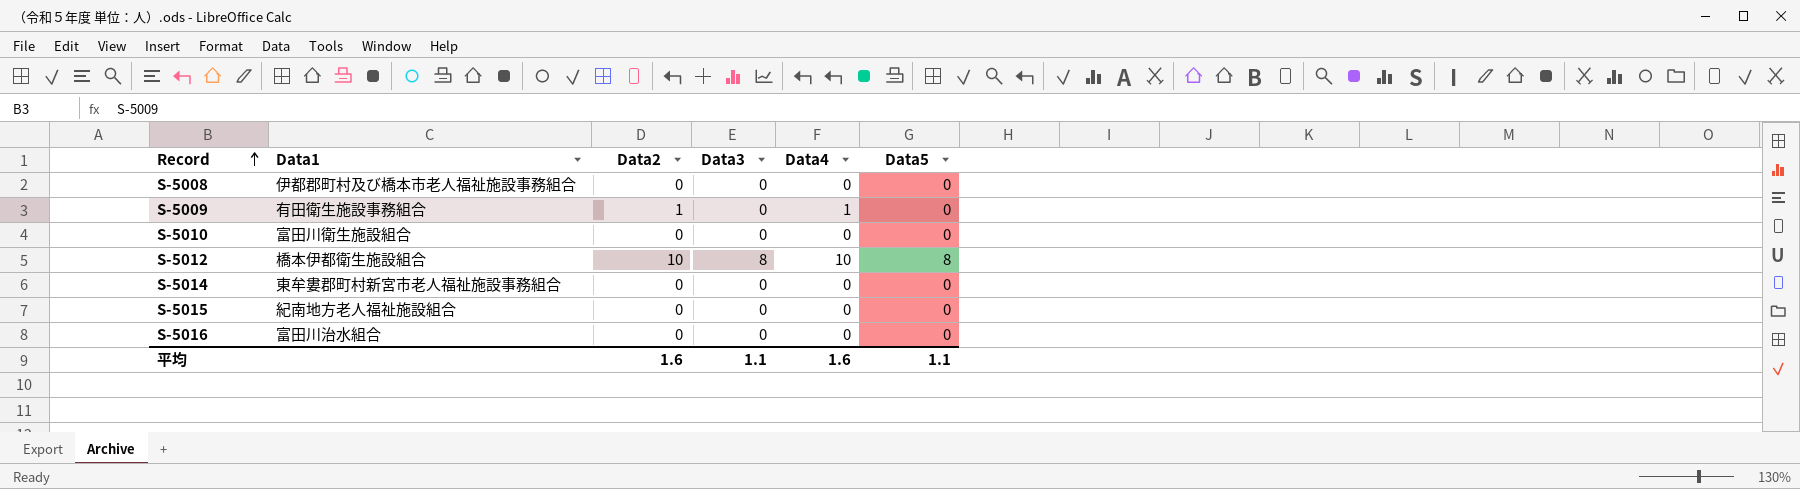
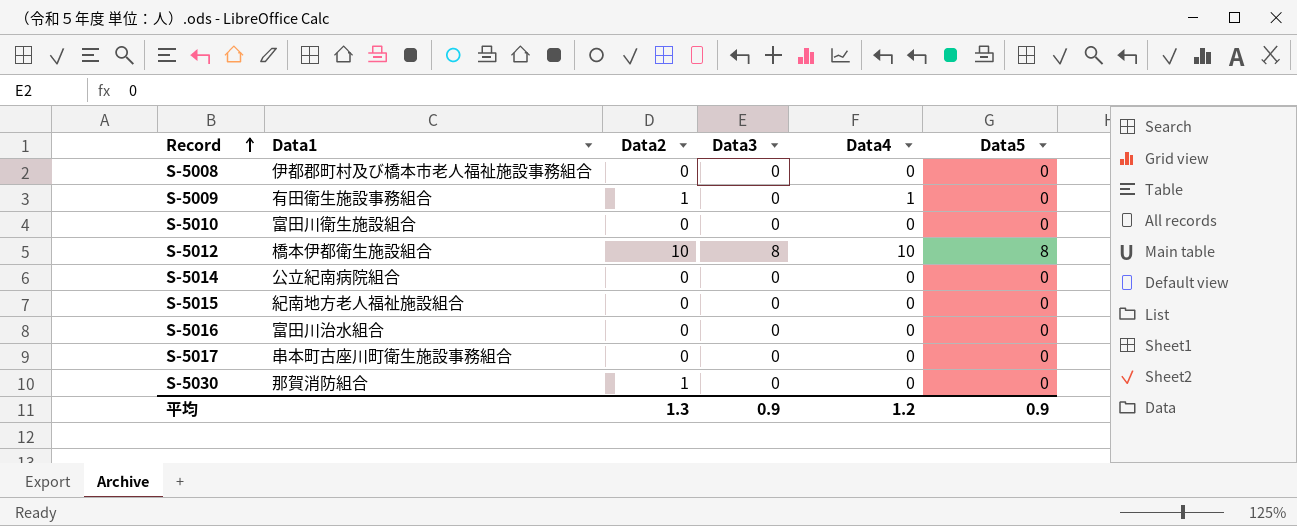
S-5014 | Data1: 東牟婁郡町村新宮市老人福祉施設事務組合 -> 公立紀南病院組合
row S-5017: none -> 串本町古座川町衛生施設事務組合 | 0 | 0 | 0 | 0
row S-5030: none -> 那賀消防組合 | 1 | 0 | 0 | 0
平均 | Data2: 1.6 -> 1.3
平均 | Data3: 1.1 -> 0.9
平均 | Data4: 1.6 -> 1.2
平均 | Data5: 1.1 -> 0.9

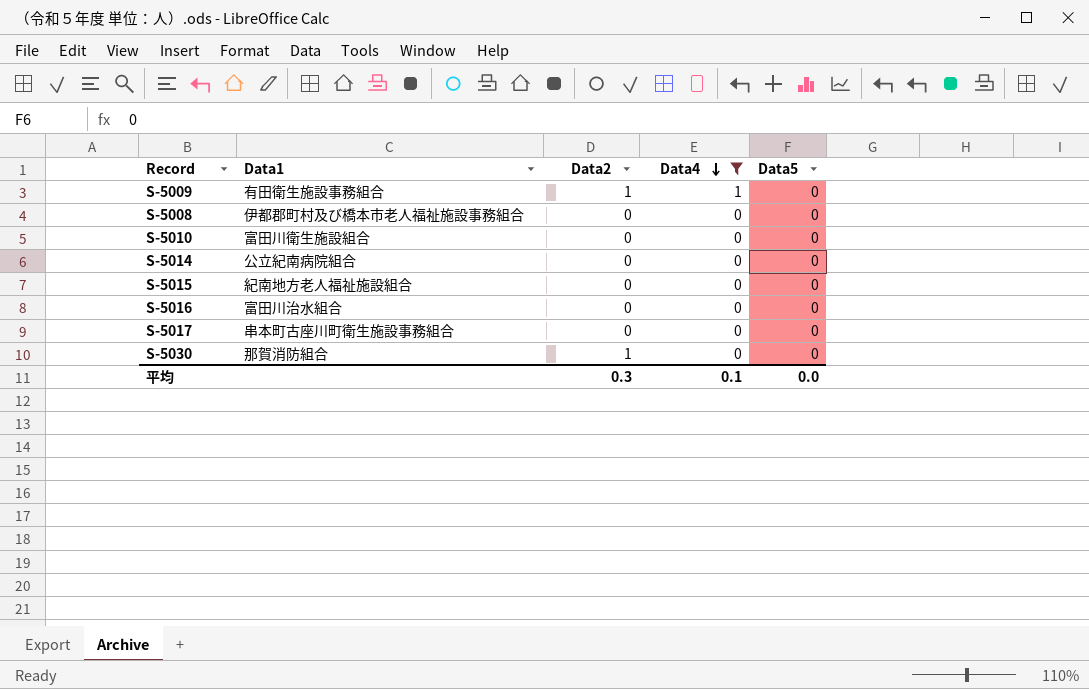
filter: none -> Data4 != 10
row order: Record ascending -> Data4 descending
column Data3 | position: 4 -> none
平均 | Data2: 1.3 -> 0.3
平均 | Data4: 1.2 -> 0.1
平均 | Data5: 0.9 -> 0.0

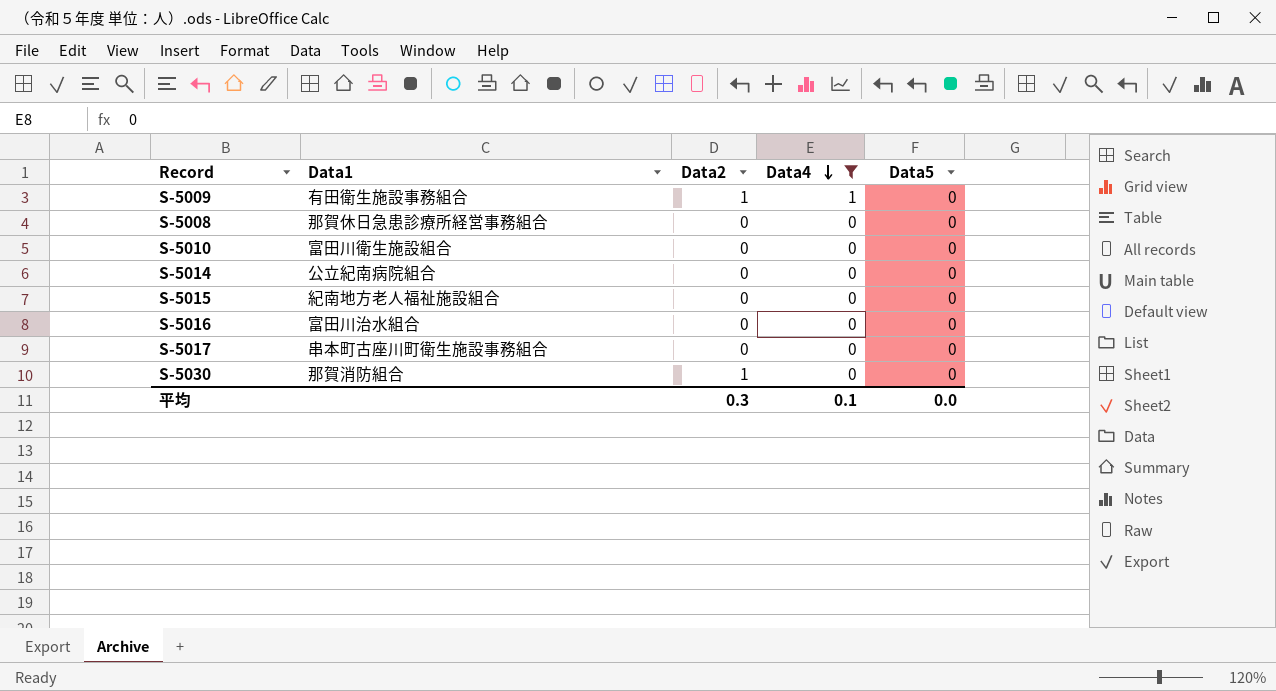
S-5008 | Data1: 伊都郡町村及び橋本市老人福祉施設事務組合 -> 那賀休日急患診療所経営事務組合

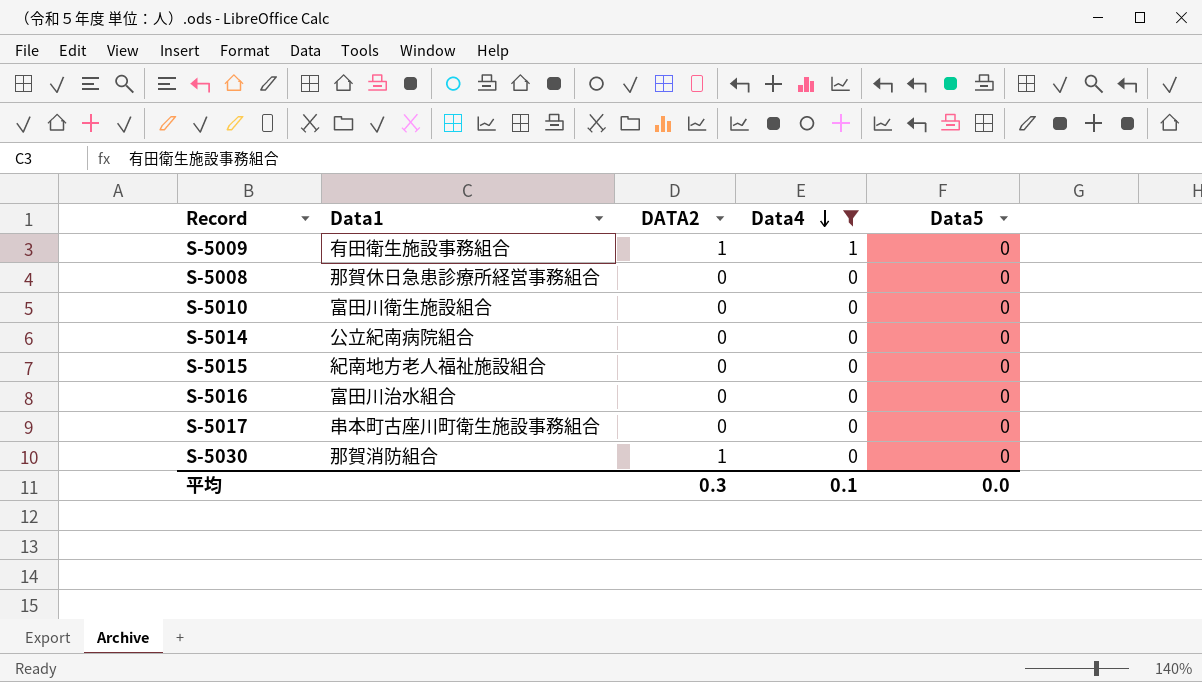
column name: Data2 -> DATA2

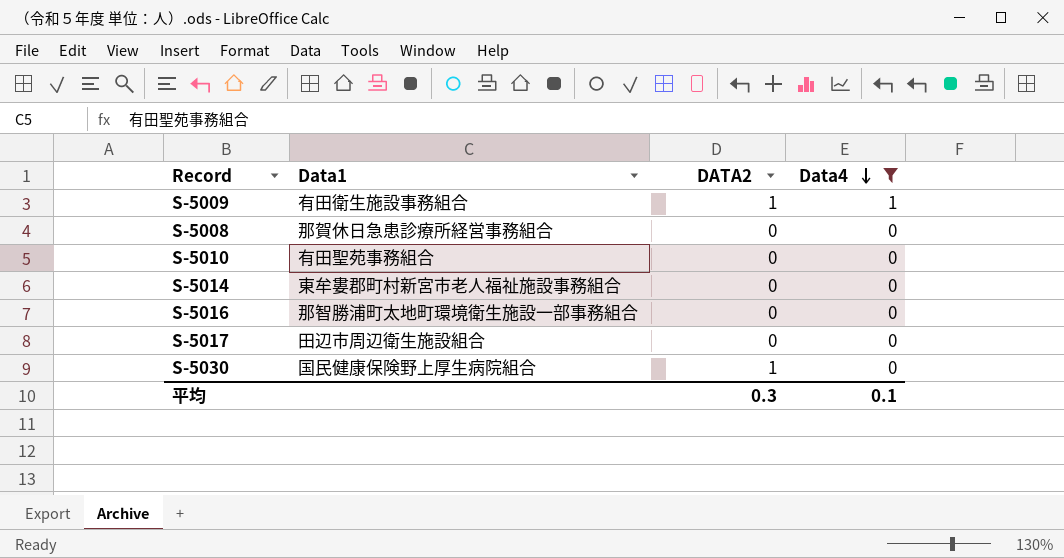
column Data5 | position: 5 -> none
row S-5015: 紀南地方老人福祉施設組合 | 0 | 0 | 0 -> none
S-5010 | Data1: 富田川衛生施設組合 -> 有田聖苑事務組合
S-5014 | Data1: 公立紀南病院組合 -> 東牟婁郡町村新宮市老人福祉施設事務組合
S-5016 | Data1: 富田川治水組合 -> 那智勝浦町太地町環境衛生施設一部事務組合
S-5017 | Data1: 串本町古座川町衛生施設事務組合 -> 田辺市周辺衛生施設組合
S-5030 | Data1: 那賀消防組合 -> 国民健康保険野上厚生病院組合

